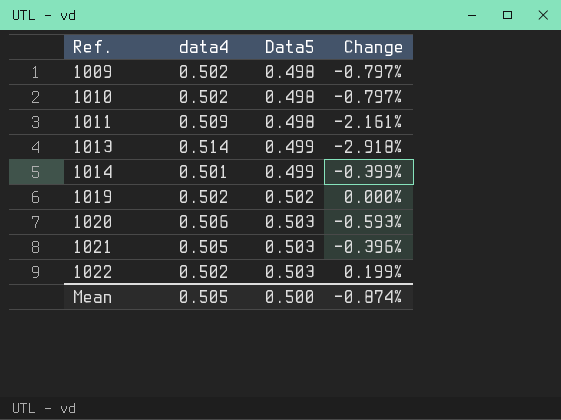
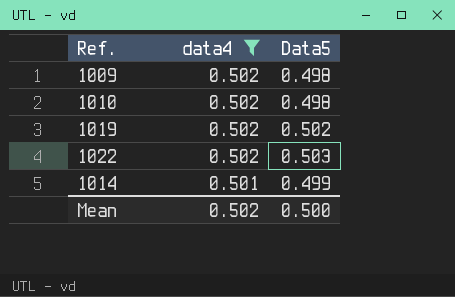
filter: none -> data4 <= 0.502
row order: Ref. ascending -> data4 descending
column Change | formula: ([Data5] - [data4]) / [data4] -> none
Mean | data4: 0.505 -> 0.502

